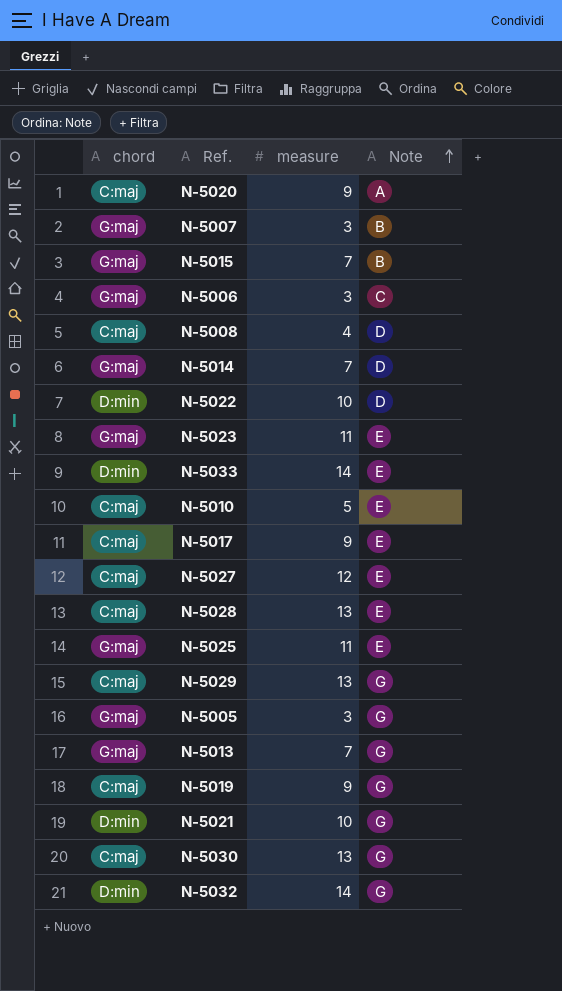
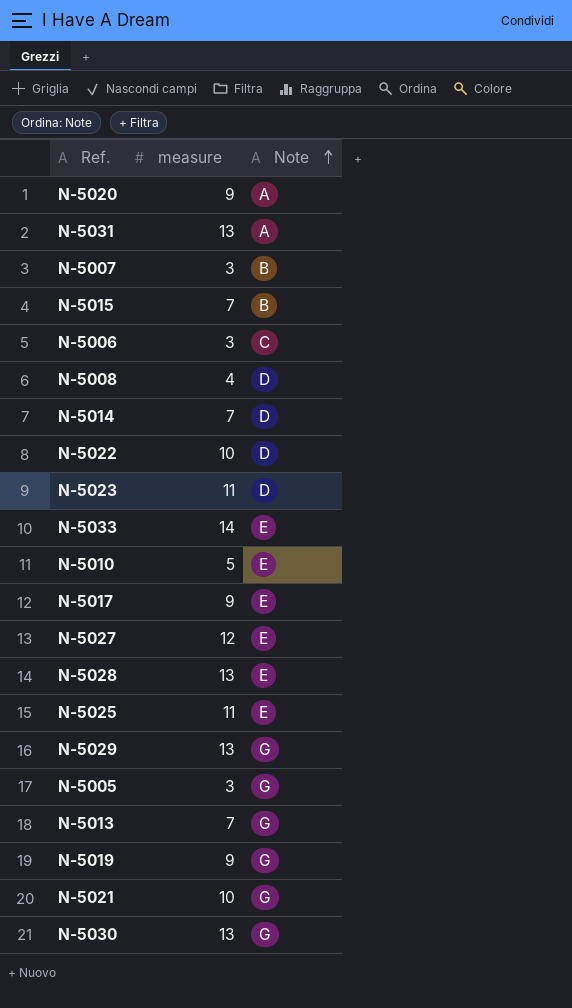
column chord | position: 1 -> none
row N-5032: D:min | 14 | G -> none
row N-5031: none -> 13 | A
N-5023 | Note: E -> D

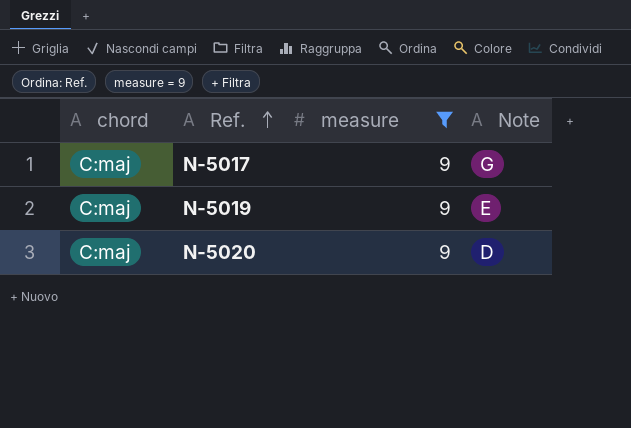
filter: none -> measure = 9
row order: Note ascending -> Ref. ascending
column chord | position: none -> 1
N-5017 | Note: E -> G
N-5019 | Note: G -> E
N-5020 | Note: A -> D

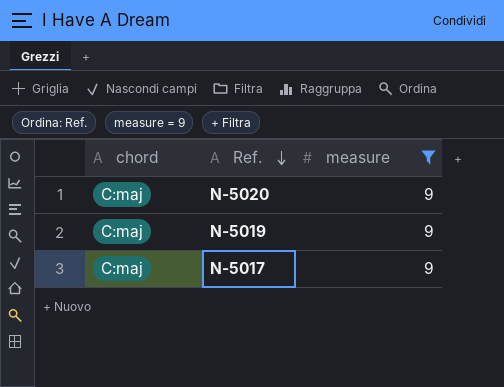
row order: Ref. ascending -> Ref. descending
column Note | position: 4 -> none

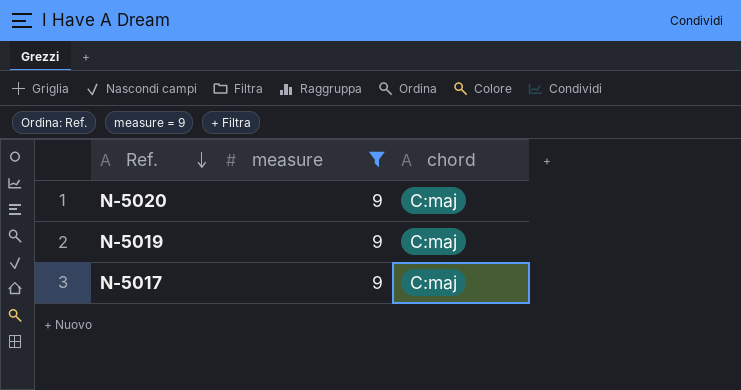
column chord | position: 1 -> 3

